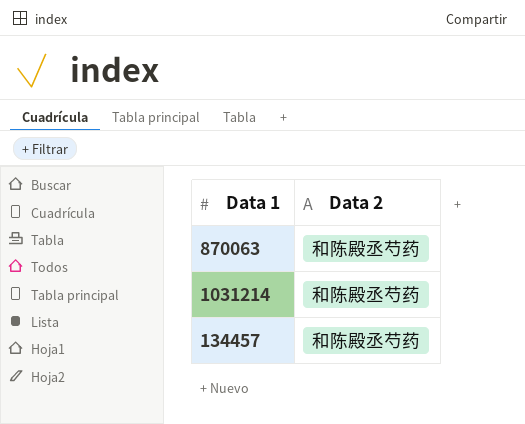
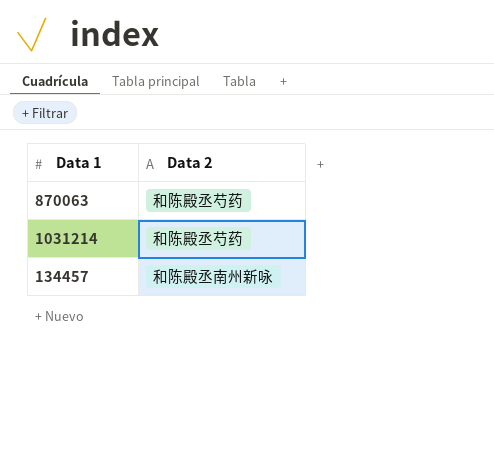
134457 | Data 2: 和陈殿丞芍药 -> 和陈殿丞南州新咏

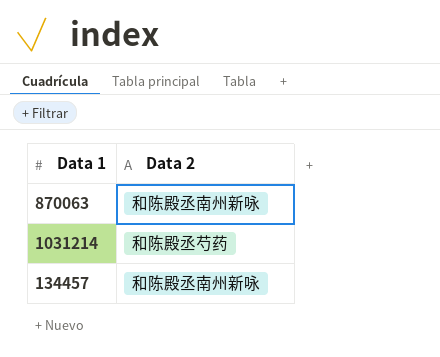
870063 | Data 2: 和陈殿丞芍药 -> 和陈殿丞南州新咏

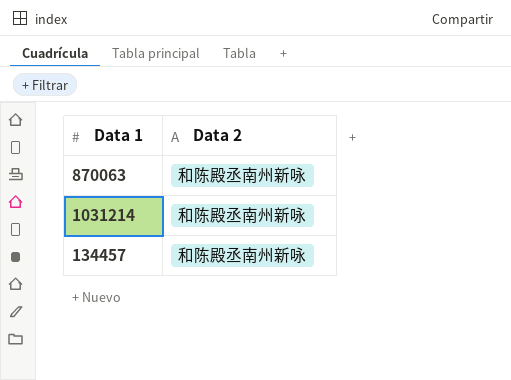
1031214 | Data 2: 和陈殿丞芍药 -> 和陈殿丞南州新咏

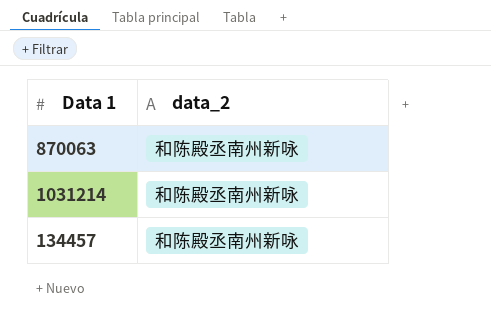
column name: Data 2 -> data_2

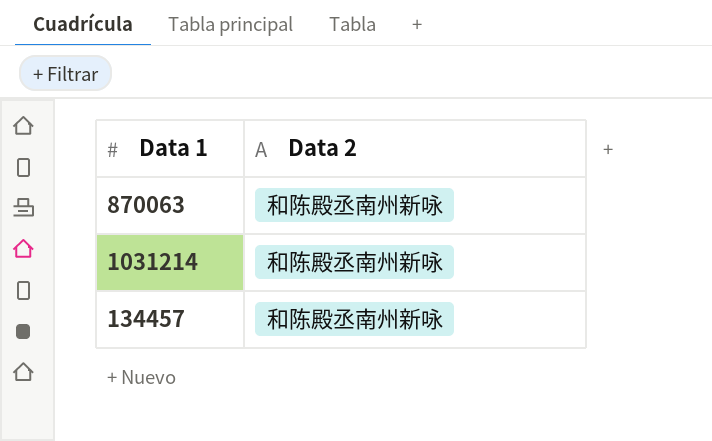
column name: data_2 -> Data 2

